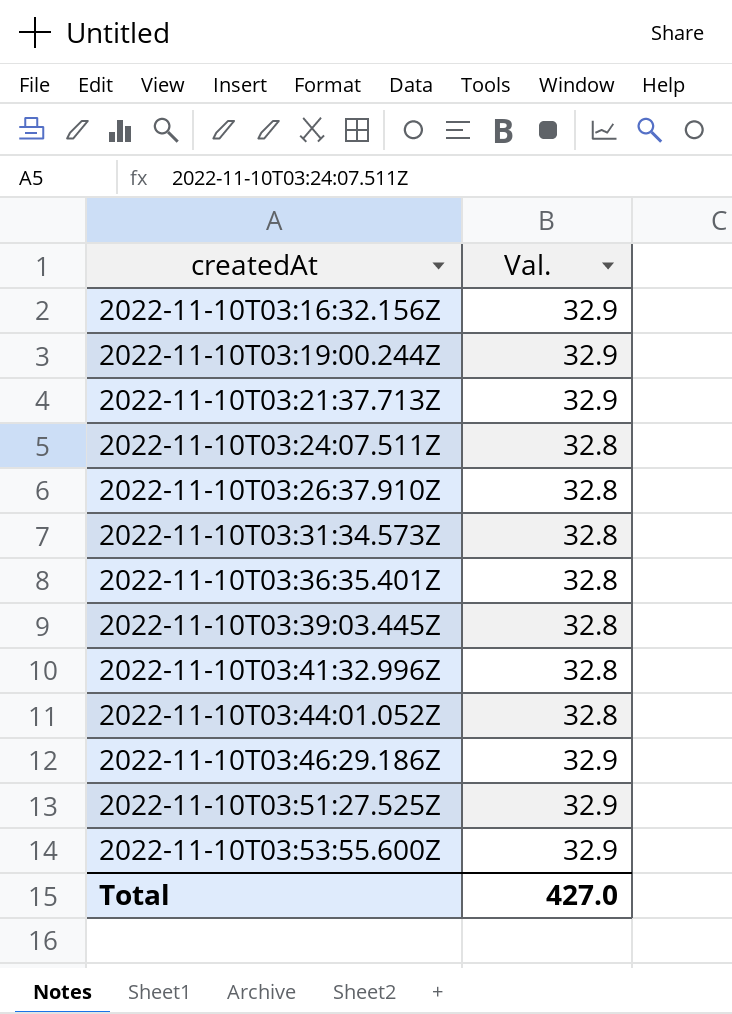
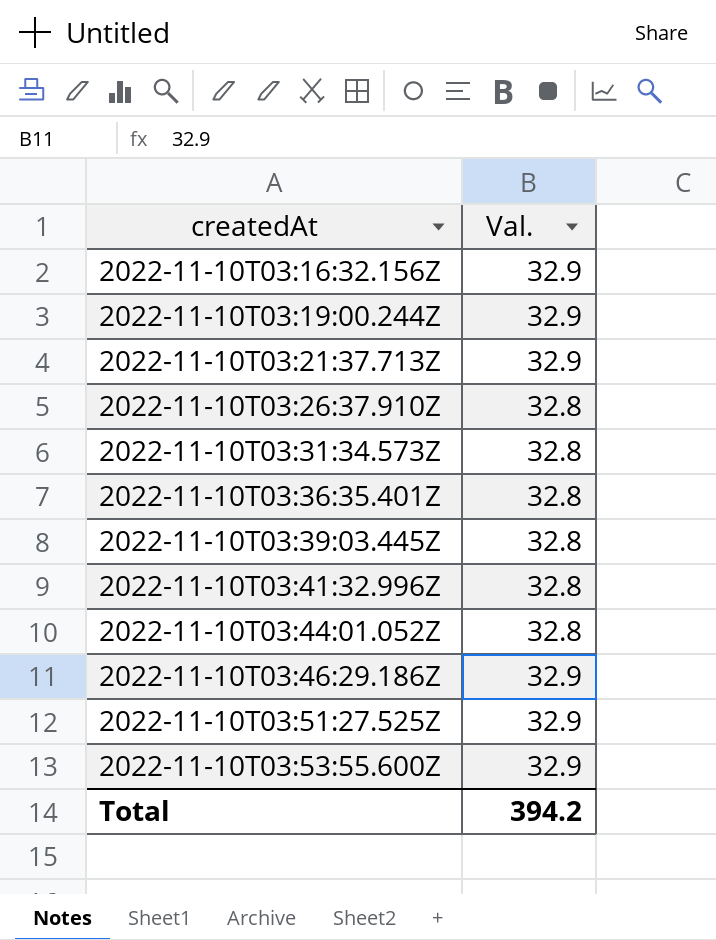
row 2022-11-10T03:24:07.511Z: 32.8 -> none
Total | Val.: 427.0 -> 394.2

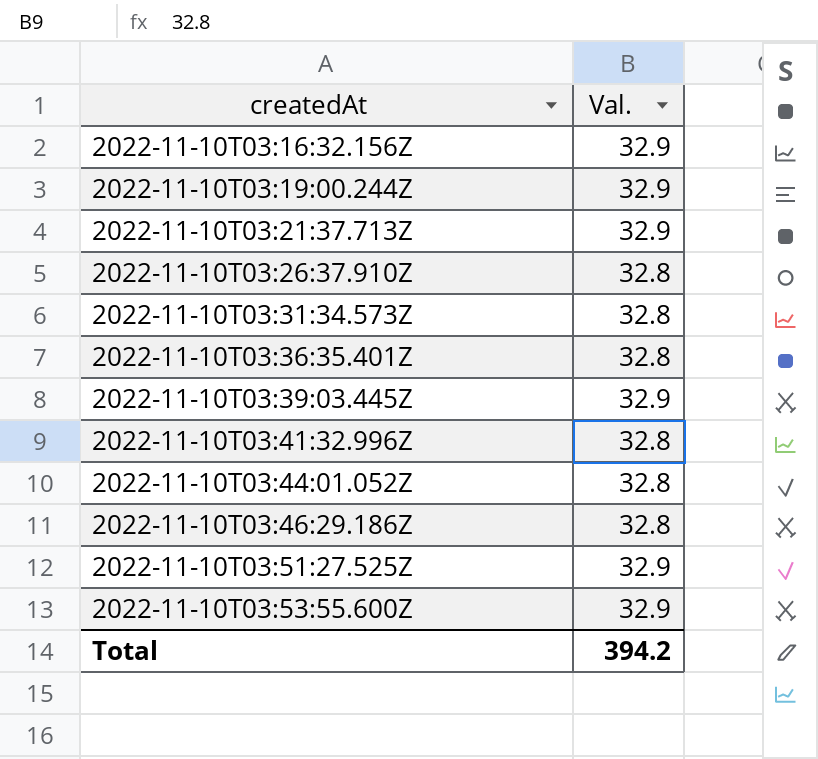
2022-11-10T03:39:03.445Z | Val.: 32.8 -> 32.9
2022-11-10T03:46:29.186Z | Val.: 32.9 -> 32.8

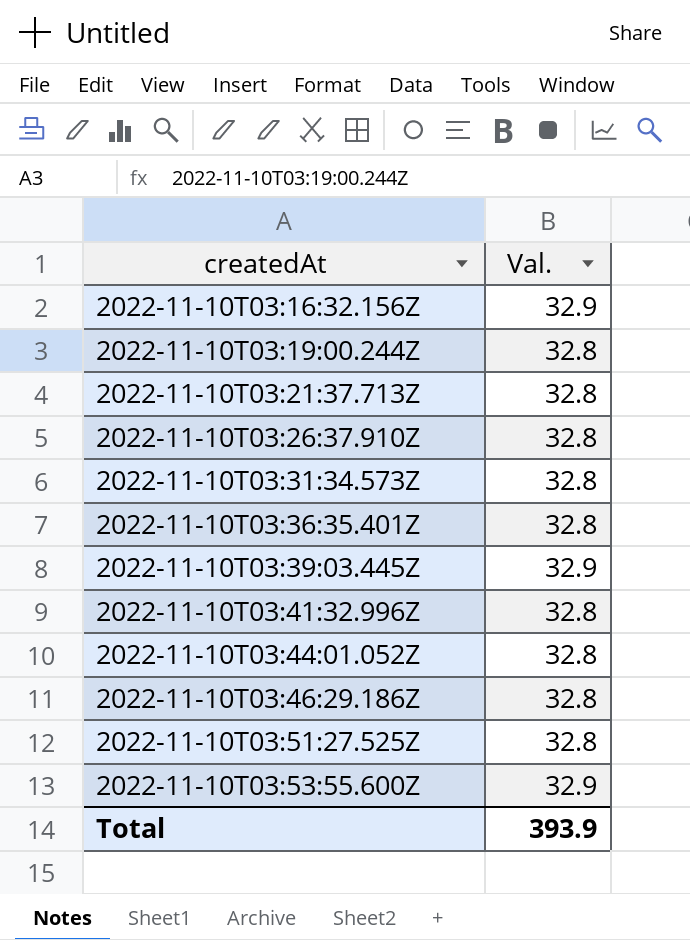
2022-11-10T03:19:00.244Z | Val.: 32.9 -> 32.8
2022-11-10T03:21:37.713Z | Val.: 32.9 -> 32.8
2022-11-10T03:51:27.525Z | Val.: 32.9 -> 32.8
Total | Val.: 394.2 -> 393.9

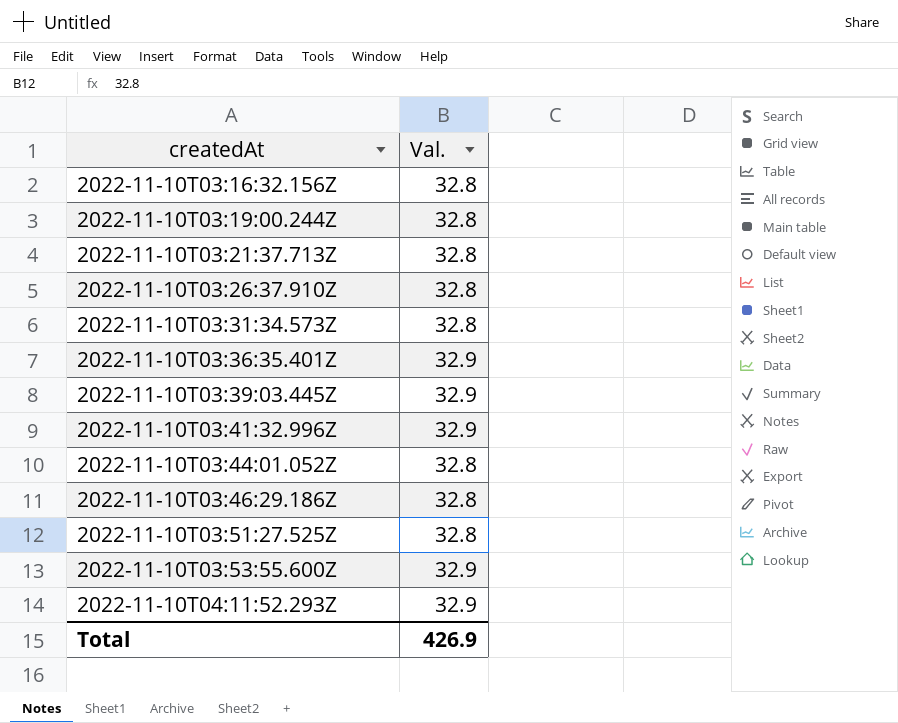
2022-11-10T03:16:32.156Z | Val.: 32.9 -> 32.8
2022-11-10T03:36:35.401Z | Val.: 32.8 -> 32.9
2022-11-10T03:41:32.996Z | Val.: 32.8 -> 32.9
row 2022-11-10T04:11:52.293Z: none -> 32.9
Total | Val.: 393.9 -> 426.9

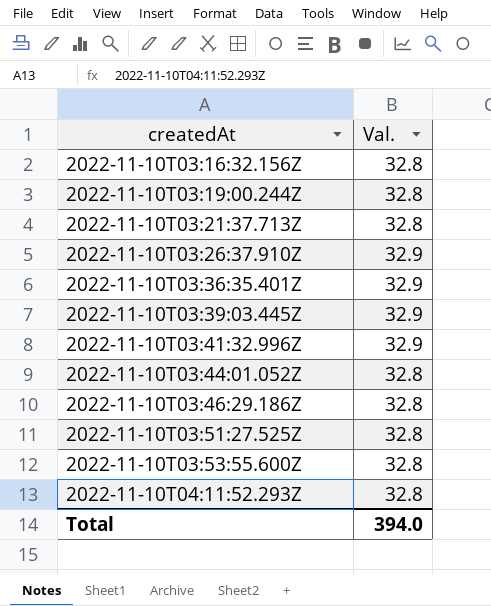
row 2022-11-10T03:31:34.573Z: 32.8 -> none
2022-11-10T03:26:37.910Z | Val.: 32.8 -> 32.9
2022-11-10T03:53:55.600Z | Val.: 32.9 -> 32.8
2022-11-10T04:11:52.293Z | Val.: 32.9 -> 32.8
Total | Val.: 426.9 -> 394.0

